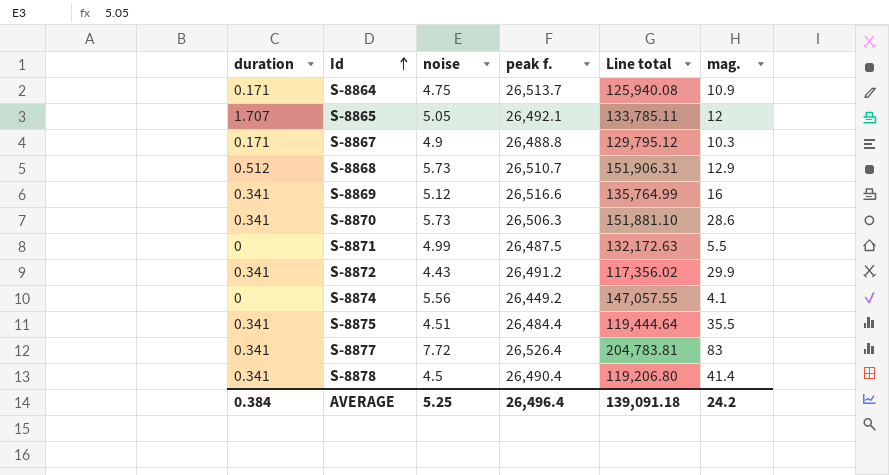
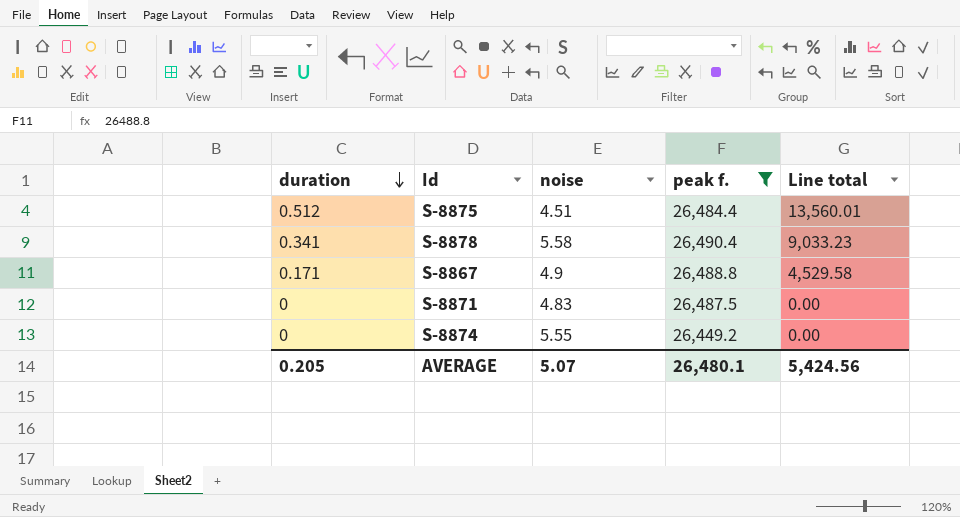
filter: none -> peak f. <= 26,490.4
row order: Id ascending -> duration descending
column mag. | position: 6 -> none
column Line total | formula: [noise] * [peak f.] -> [duration] * [peak f.]
S-8875 | duration: 0.341 -> 0.512
S-8878 | noise: 4.5 -> 5.58
S-8871 | noise: 4.99 -> 4.83
S-8874 | noise: 5.56 -> 5.55
AVERAGE | duration: 0.384 -> 0.205
AVERAGE | noise: 5.25 -> 5.07
AVERAGE | peak f.: 26,496.4 -> 26,480.1
AVERAGE | Line total: 139,091.18 -> 5,424.56

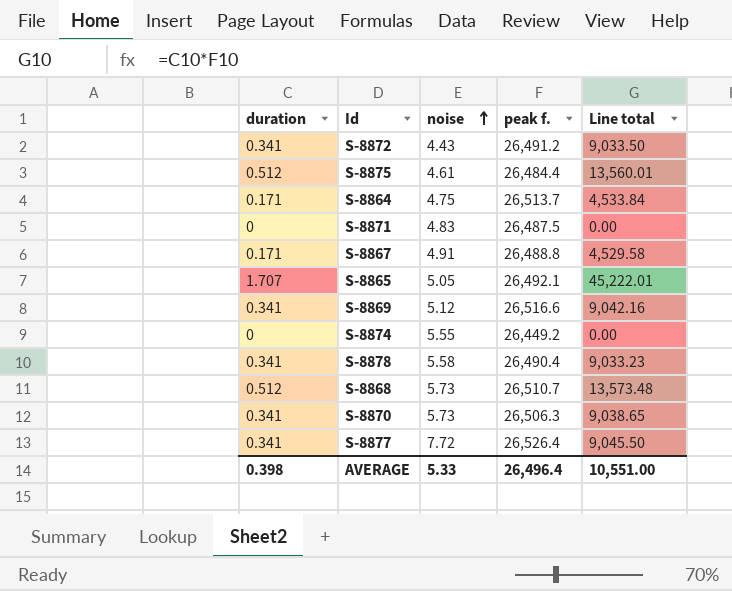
filter: peak f. <= 26,490.4 -> none
row order: duration descending -> noise ascending
S-8875 | noise: 4.51 -> 4.61
S-8867 | noise: 4.9 -> 4.91
AVERAGE | duration: 0.205 -> 0.398
AVERAGE | noise: 5.07 -> 5.33
AVERAGE | peak f.: 26,480.1 -> 26,496.4
AVERAGE | Line total: 5,424.56 -> 10,551.00

